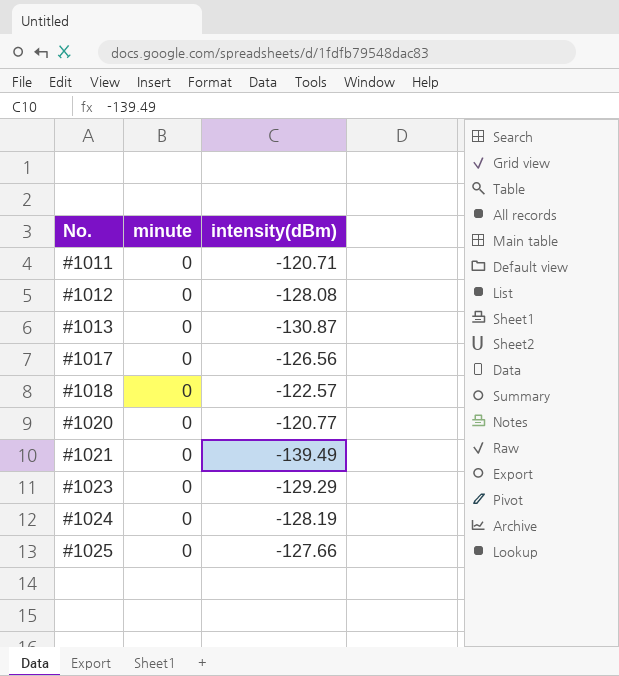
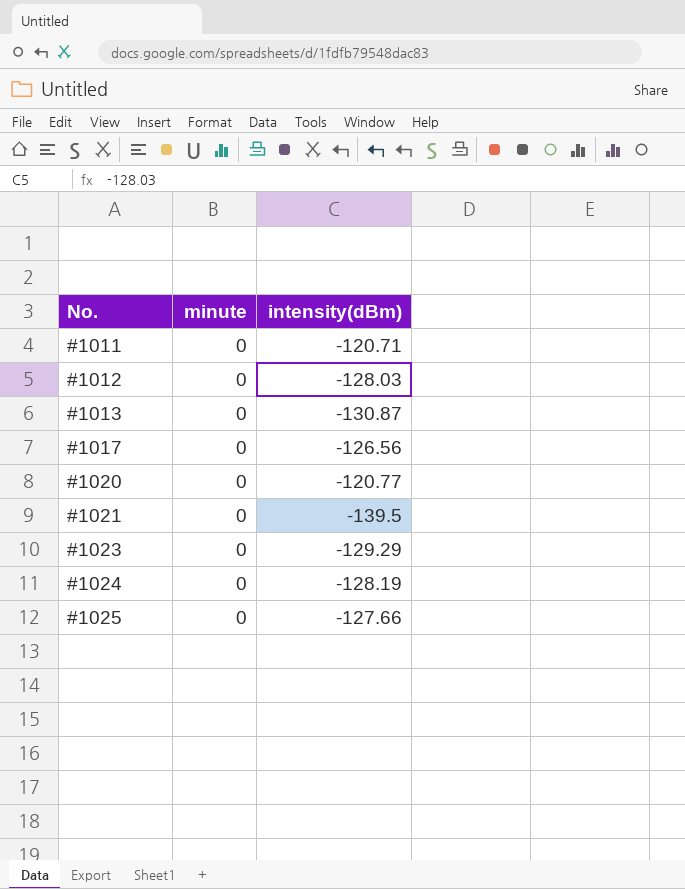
row #1018: 0 | -122.57 -> none
#1012 | intensity(dBm): -128.08 -> -128.03
#1021 | intensity(dBm): -139.49 -> -139.5

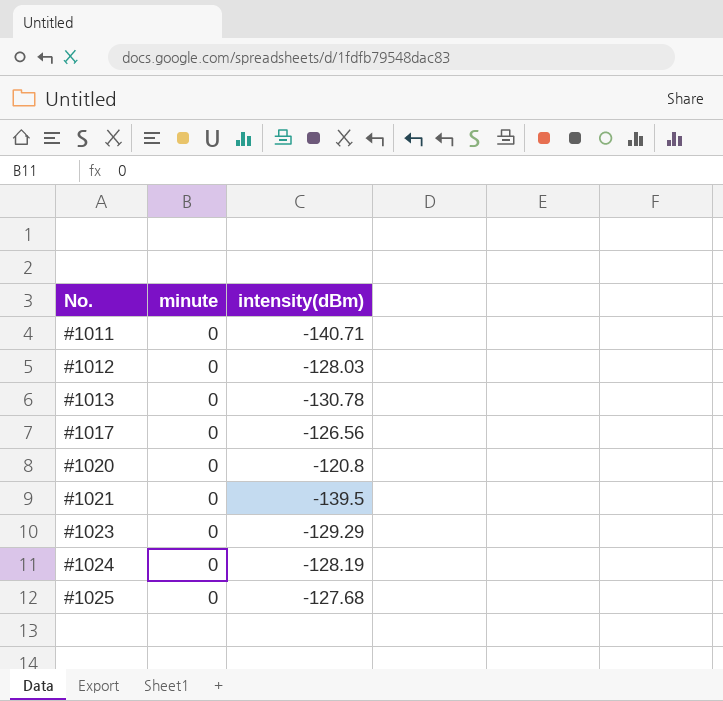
#1011 | intensity(dBm): -120.71 -> -140.71
#1013 | intensity(dBm): -130.87 -> -130.78
#1020 | intensity(dBm): -120.77 -> -120.8
#1025 | intensity(dBm): -127.66 -> -127.68

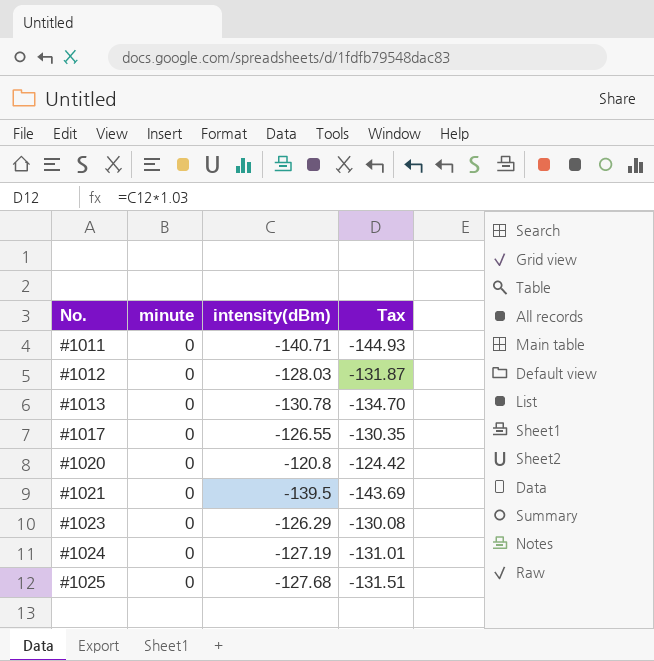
column Tax | formula: none -> [intensity(dBm)] * 1.03
#1017 | intensity(dBm): -126.56 -> -126.55
#1023 | intensity(dBm): -129.29 -> -126.29
#1024 | intensity(dBm): -128.19 -> -127.19

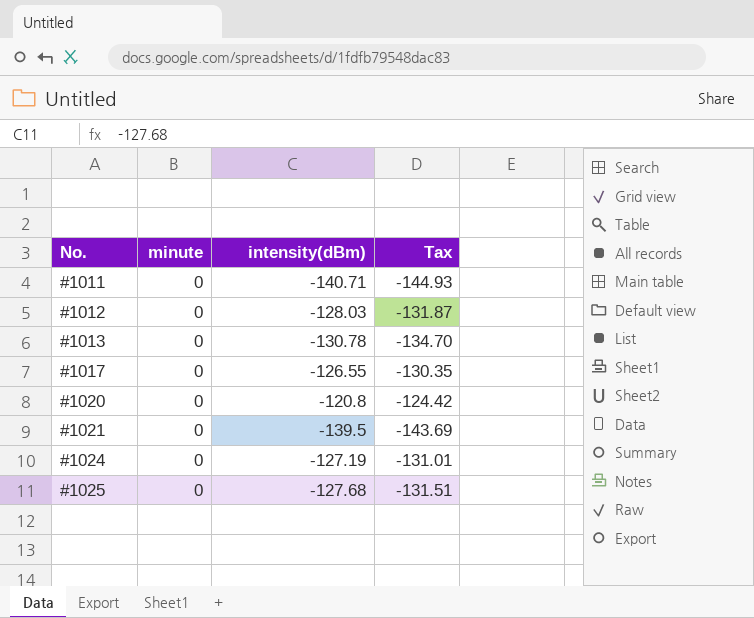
row #1023: 0 | -126.29 | -130.08 -> none

